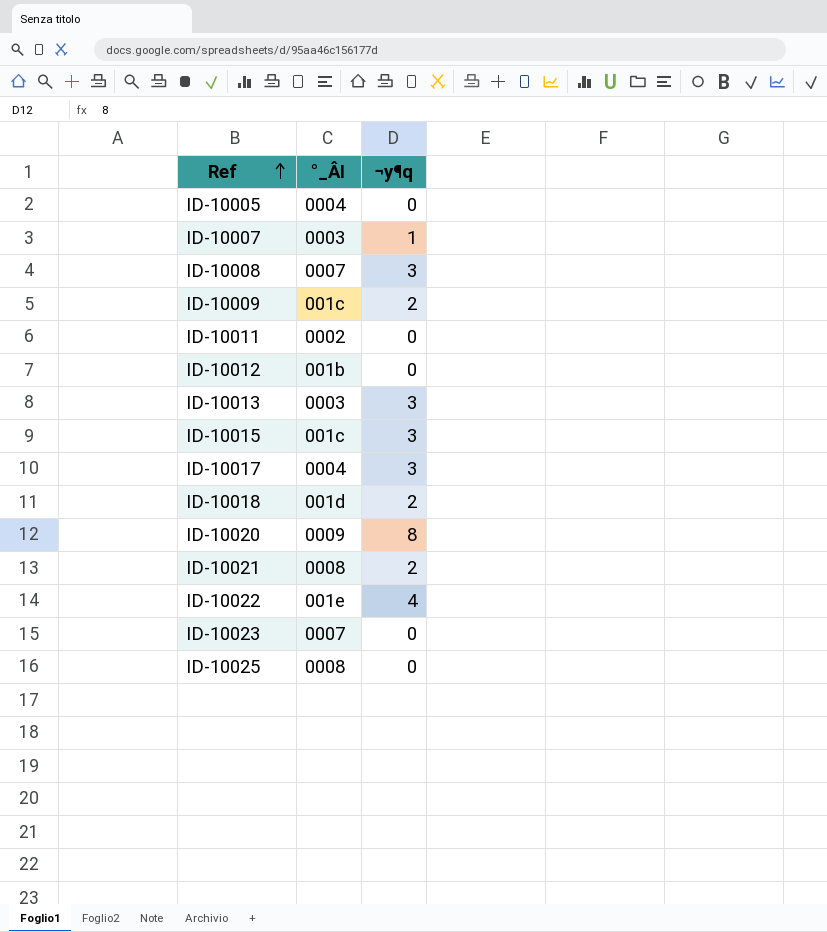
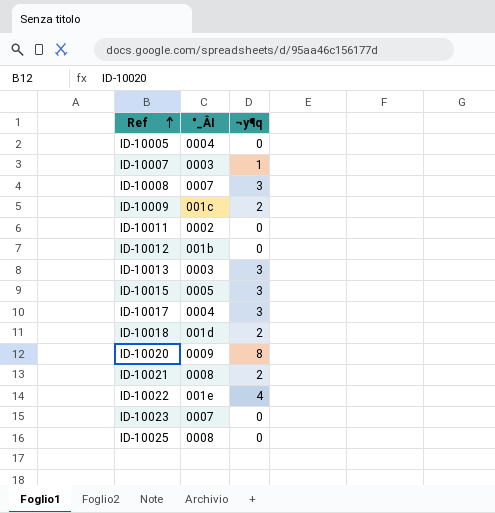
ID-10015 | °_ÂI: 001c -> 0005

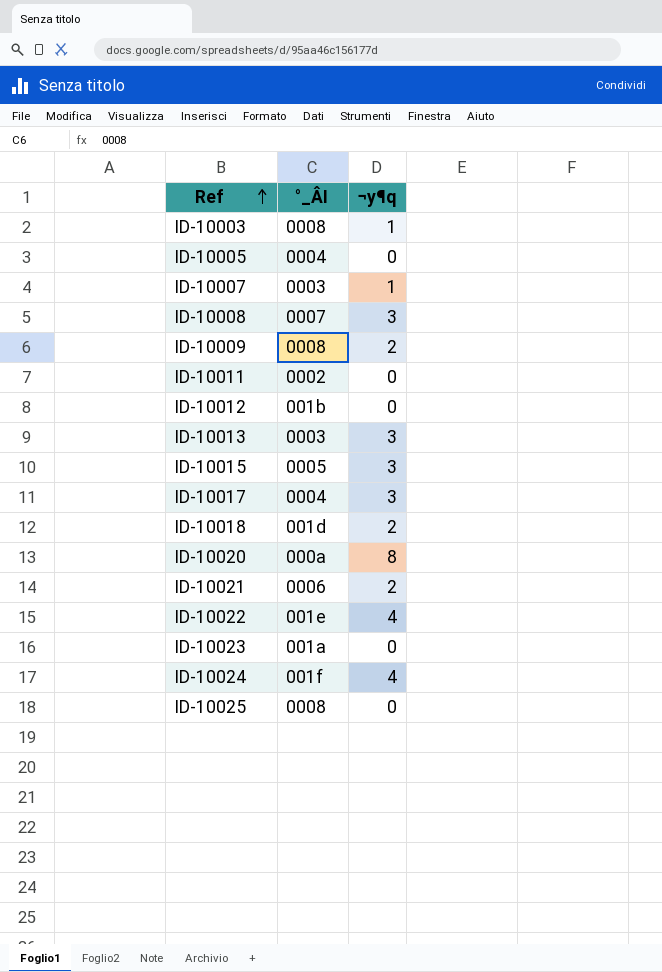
row ID-10003: none -> 0008 | 1
ID-10009 | °_ÂI: 001c -> 0008
ID-10020 | °_ÂI: 0009 -> 000a
ID-10021 | °_ÂI: 0008 -> 0006
ID-10023 | °_ÂI: 0007 -> 001a
row ID-10024: none -> 001f | 4

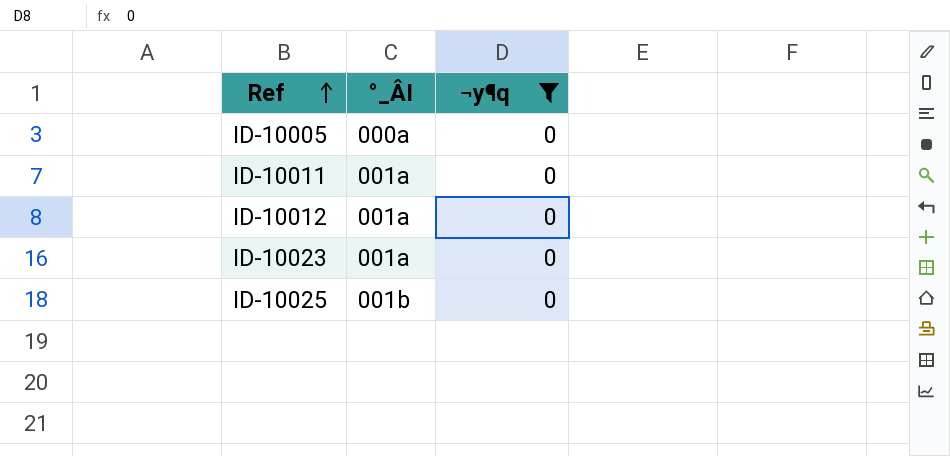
filter: none -> ¬y¶q = 0
ID-10005 | °_ÂI: 0004 -> 000a
ID-10011 | °_ÂI: 0002 -> 001a
ID-10012 | °_ÂI: 001b -> 001a
ID-10025 | °_ÂI: 0008 -> 001b

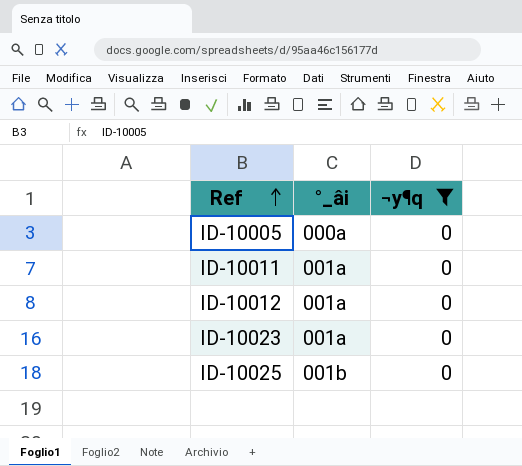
column name: °_ÂI -> °_âi

